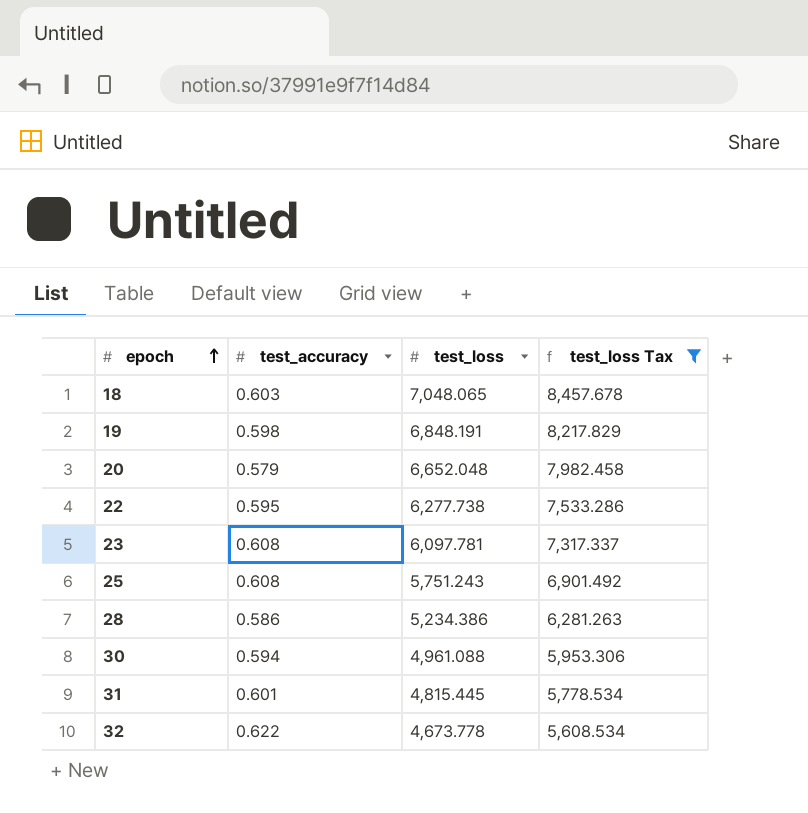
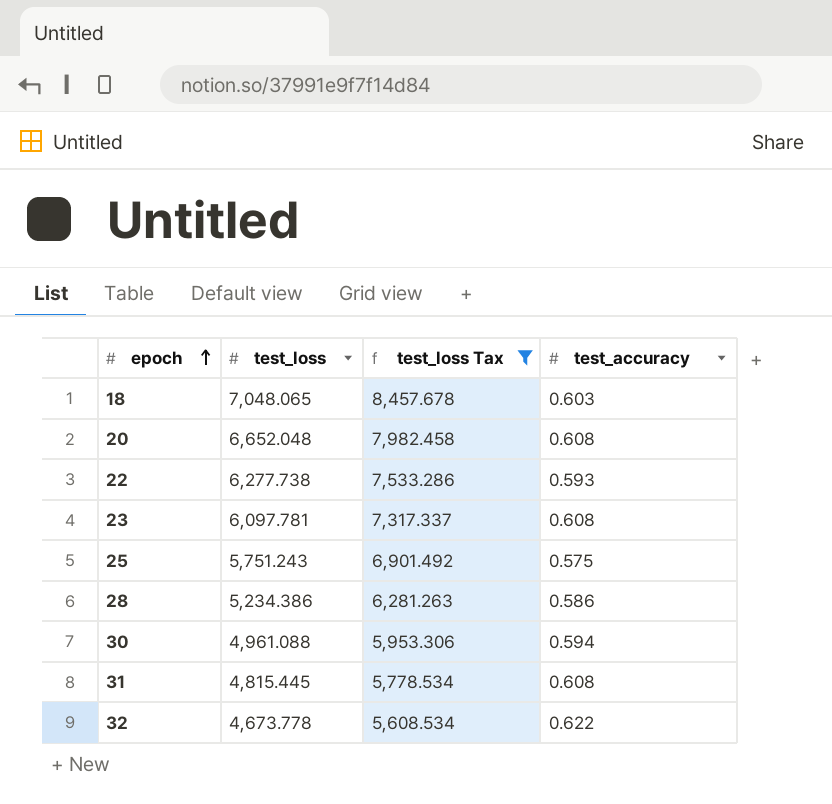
column test_accuracy | position: 2 -> 4
row 19: 0.598 | 6,848.191 | 8,217.829 -> none
20 | test_accuracy: 0.579 -> 0.608
22 | test_accuracy: 0.595 -> 0.593
25 | test_accuracy: 0.608 -> 0.575
31 | test_accuracy: 0.601 -> 0.608

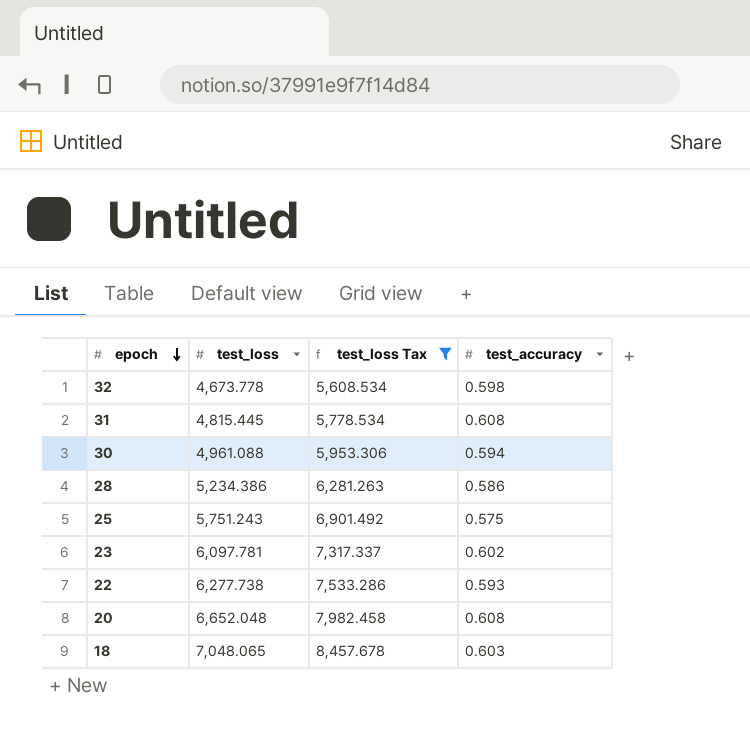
row order: epoch ascending -> epoch descending
32 | test_accuracy: 0.622 -> 0.598
23 | test_accuracy: 0.608 -> 0.602

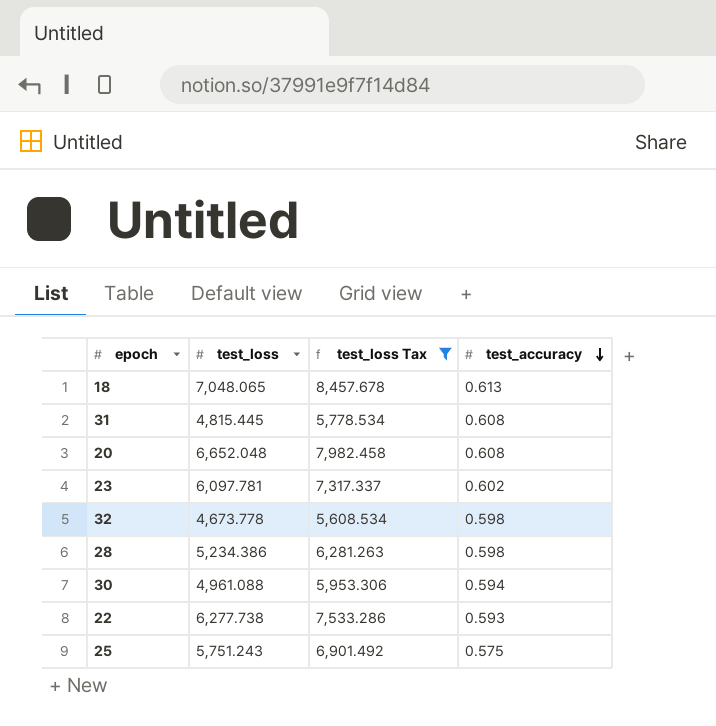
row order: epoch descending -> test_accuracy descending
18 | test_accuracy: 0.603 -> 0.613
28 | test_accuracy: 0.586 -> 0.598

